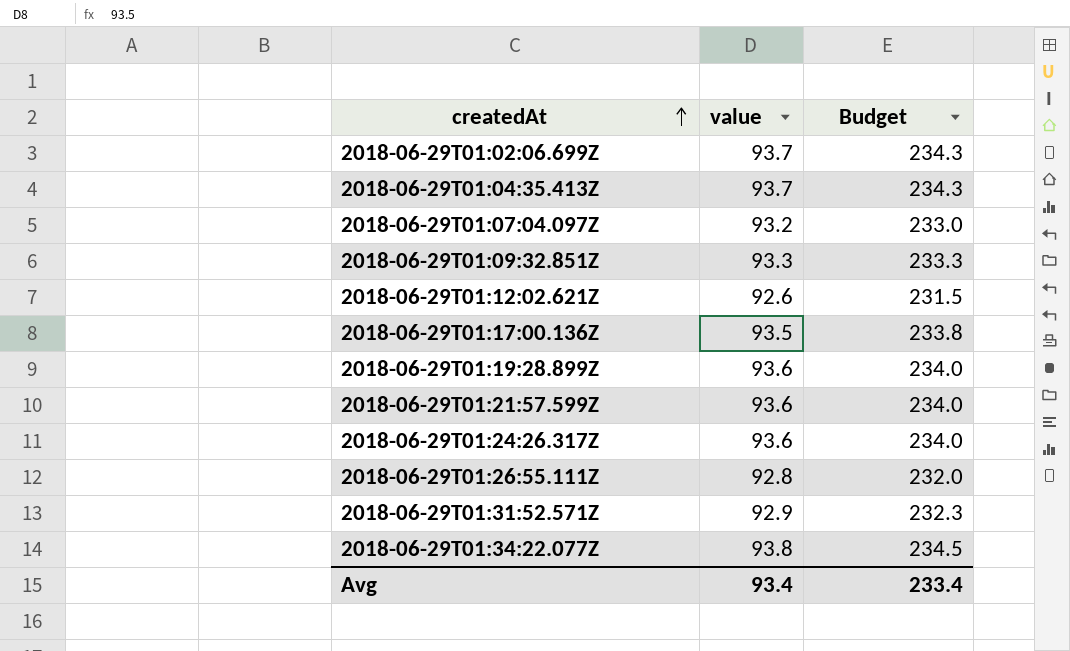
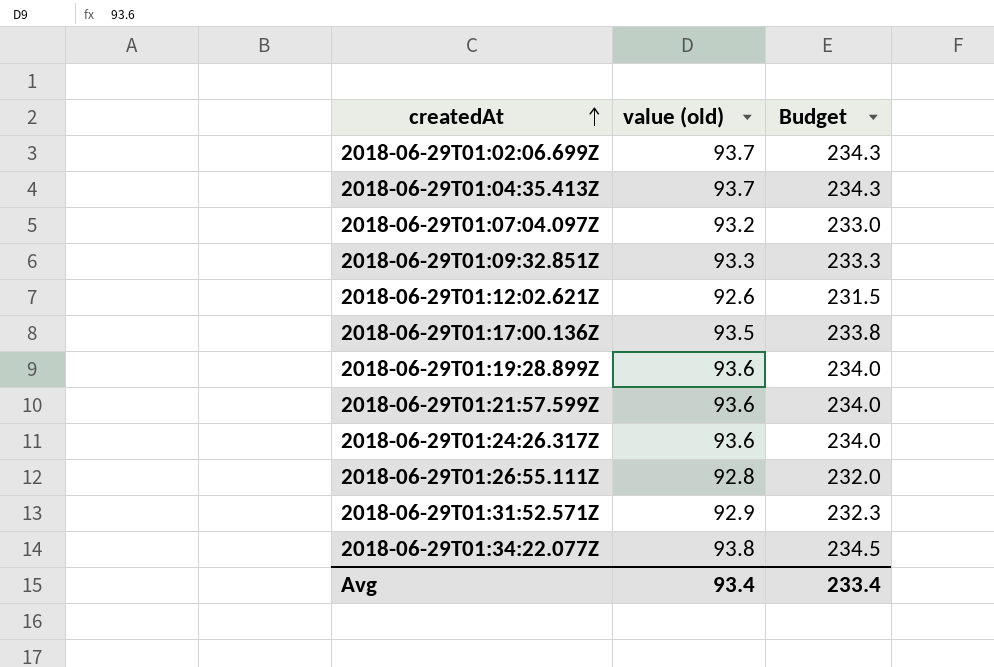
column name: value -> value (old)

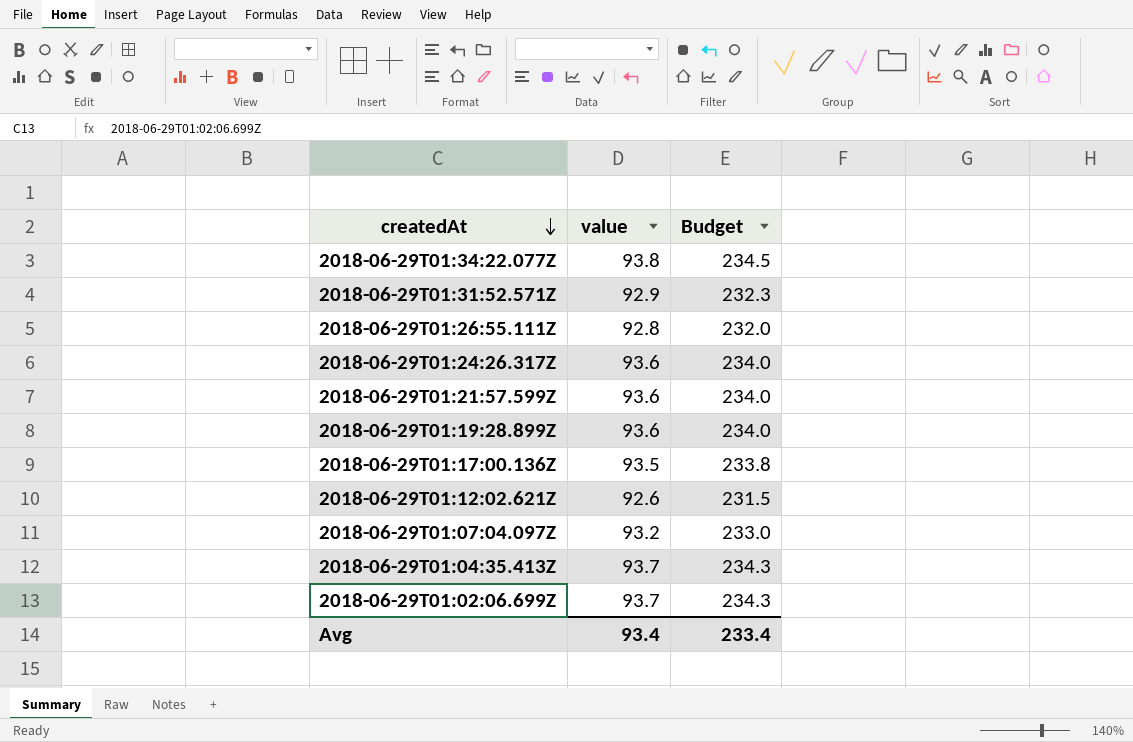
row order: createdAt ascending -> createdAt descending
column name: value (old) -> value
row 2018-06-29T01:09:32.851Z: 93.3 | 233.3 -> none

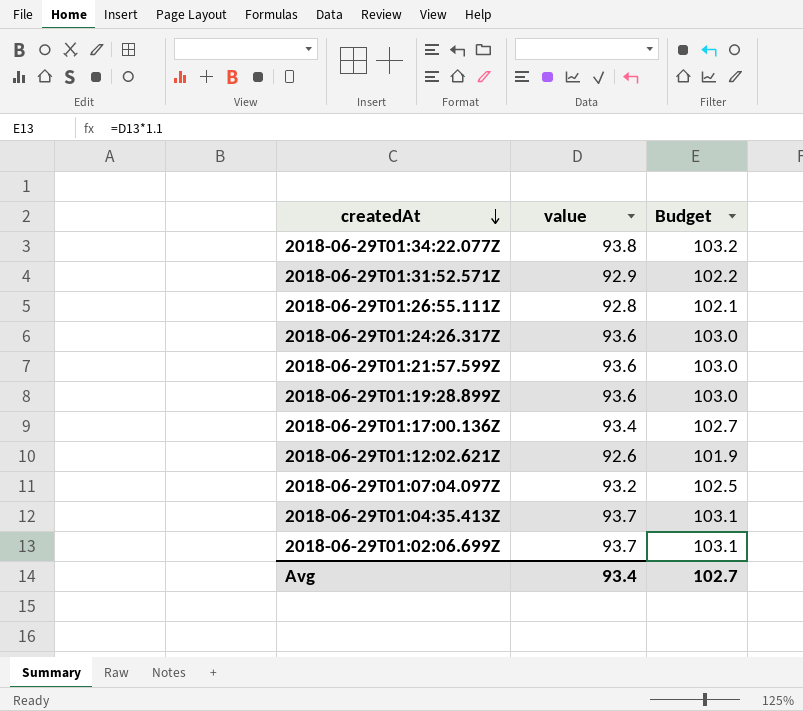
column Budget | formula: [value] * 2.5 -> [value] * 1.1
2018-06-29T01:17:00.136Z | value: 93.5 -> 93.4
Avg | Budget: 233.4 -> 102.7

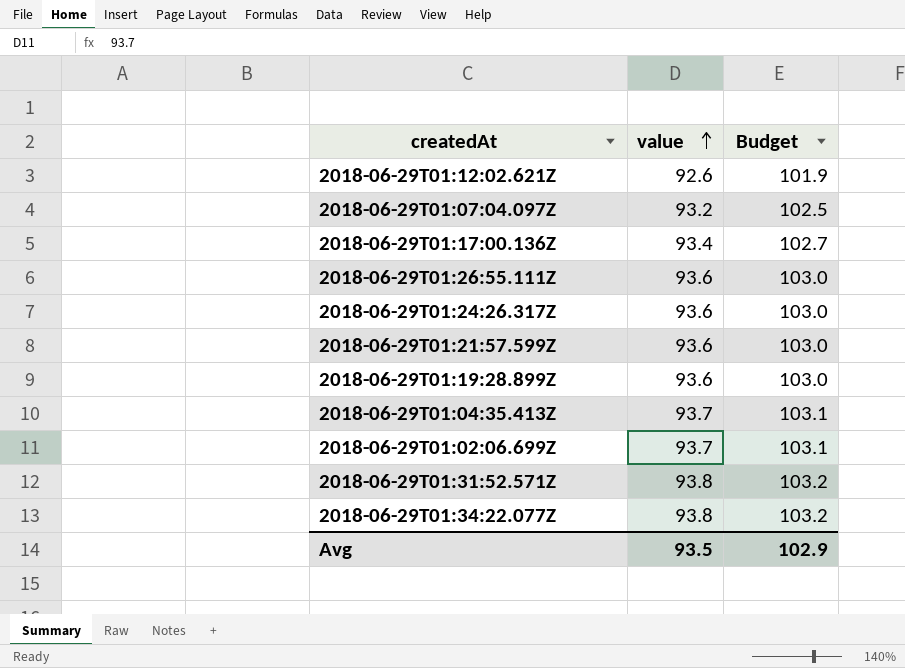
row order: createdAt descending -> value ascending
2018-06-29T01:26:55.111Z | value: 92.8 -> 93.6
2018-06-29T01:26:55.111Z | Budget: 102.1 -> 103.0
2018-06-29T01:31:52.571Z | value: 92.9 -> 93.8
2018-06-29T01:31:52.571Z | Budget: 102.2 -> 103.2
Avg | value: 93.4 -> 93.5
Avg | Budget: 102.7 -> 102.9

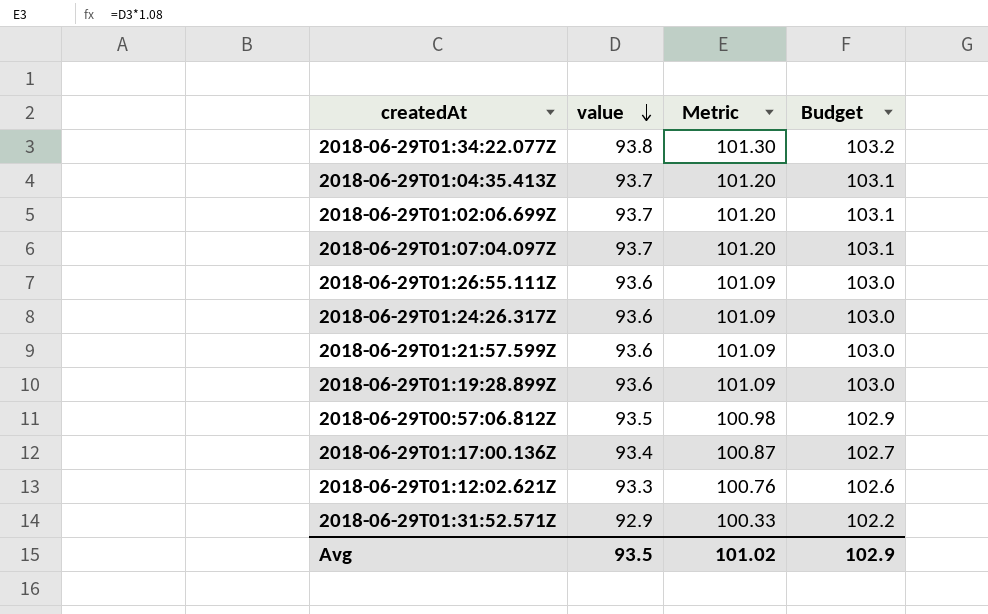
row order: value ascending -> value descending
column Metric | formula: none -> [value] * 1.08
2018-06-29T01:07:04.097Z | value: 93.2 -> 93.7
2018-06-29T01:07:04.097Z | Budget: 102.5 -> 103.1
row 2018-06-29T00:57:06.812Z: none -> 93.5 | 100.98 | 102.9
2018-06-29T01:12:02.621Z | value: 92.6 -> 93.3
2018-06-29T01:12:02.621Z | Budget: 101.9 -> 102.6
2018-06-29T01:31:52.571Z | value: 93.8 -> 92.9
2018-06-29T01:31:52.571Z | Budget: 103.2 -> 102.2

